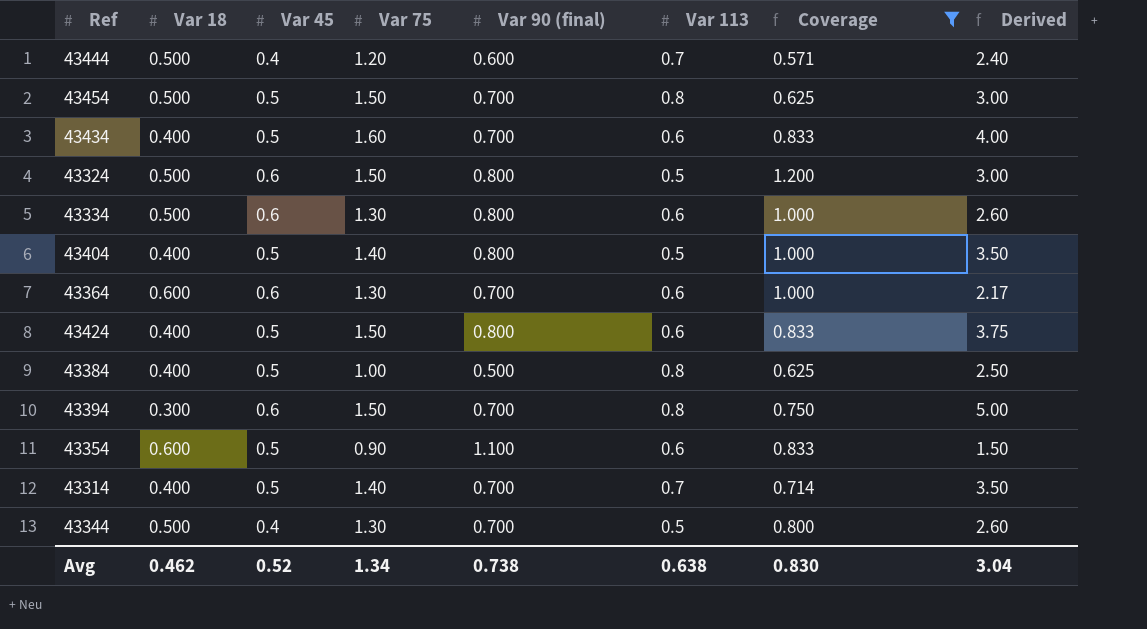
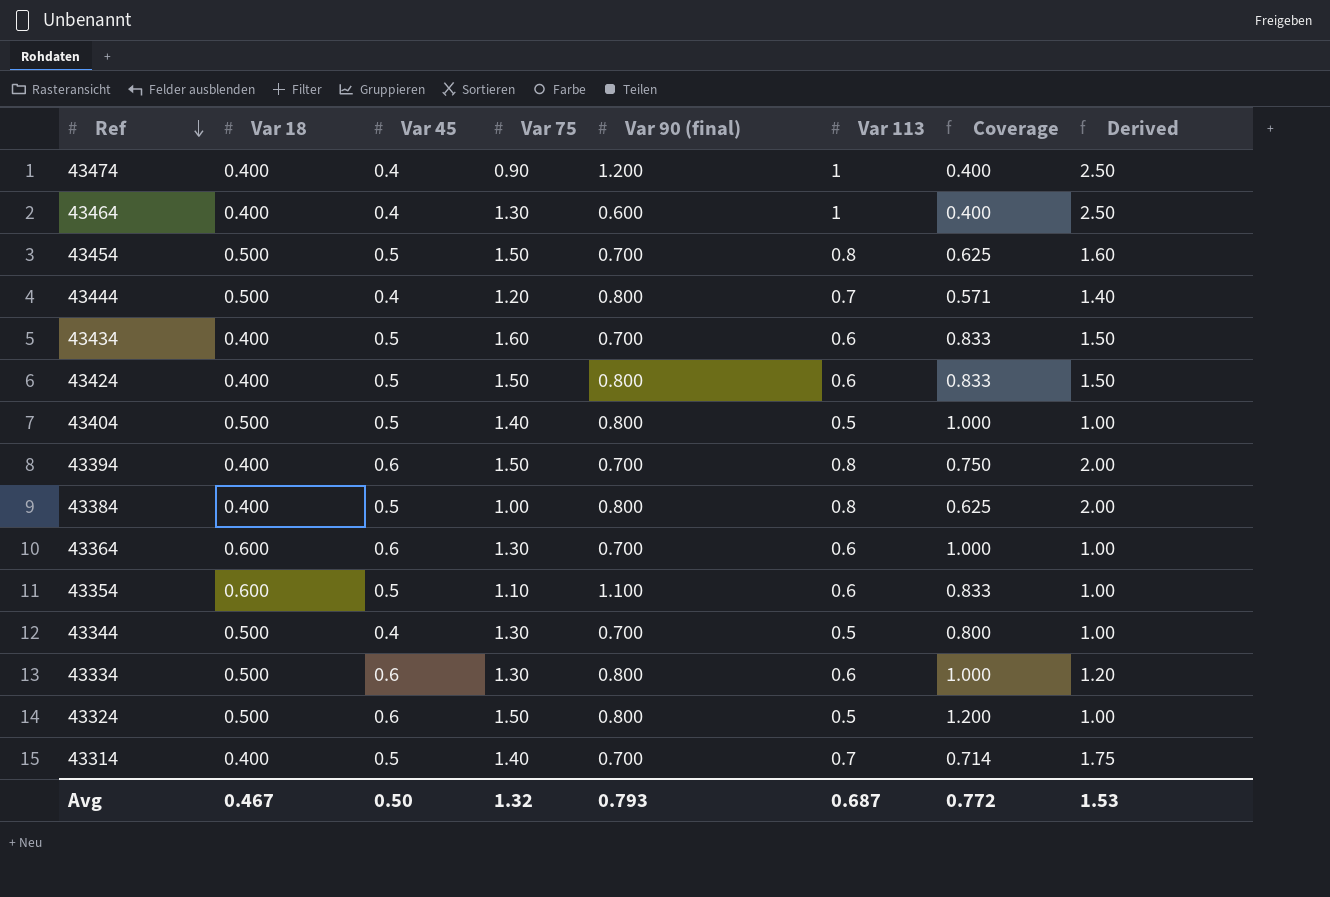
filter: Coverage != 0.400 -> none
row order: none -> Ref descending
column Derived | formula: [Var 75] / [Var 18] -> [Var 113] / [Var 18]
43444 | Var 90 (final): 0.600 -> 0.800
43404 | Var 18: 0.400 -> 0.500
43394 | Var 18: 0.300 -> 0.400
43384 | Var 90 (final): 0.500 -> 0.800
43354 | Var 75: 0.90 -> 1.10
Avg | Var 18: 0.462 -> 0.467
Avg | Var 45: 0.52 -> 0.50
Avg | Var 75: 1.34 -> 1.32
Avg | Var 90 (final): 0.738 -> 0.793
Avg | Var 113: 0.638 -> 0.687
Avg | Coverage: 0.830 -> 0.772
Avg | Derived: 3.04 -> 1.53

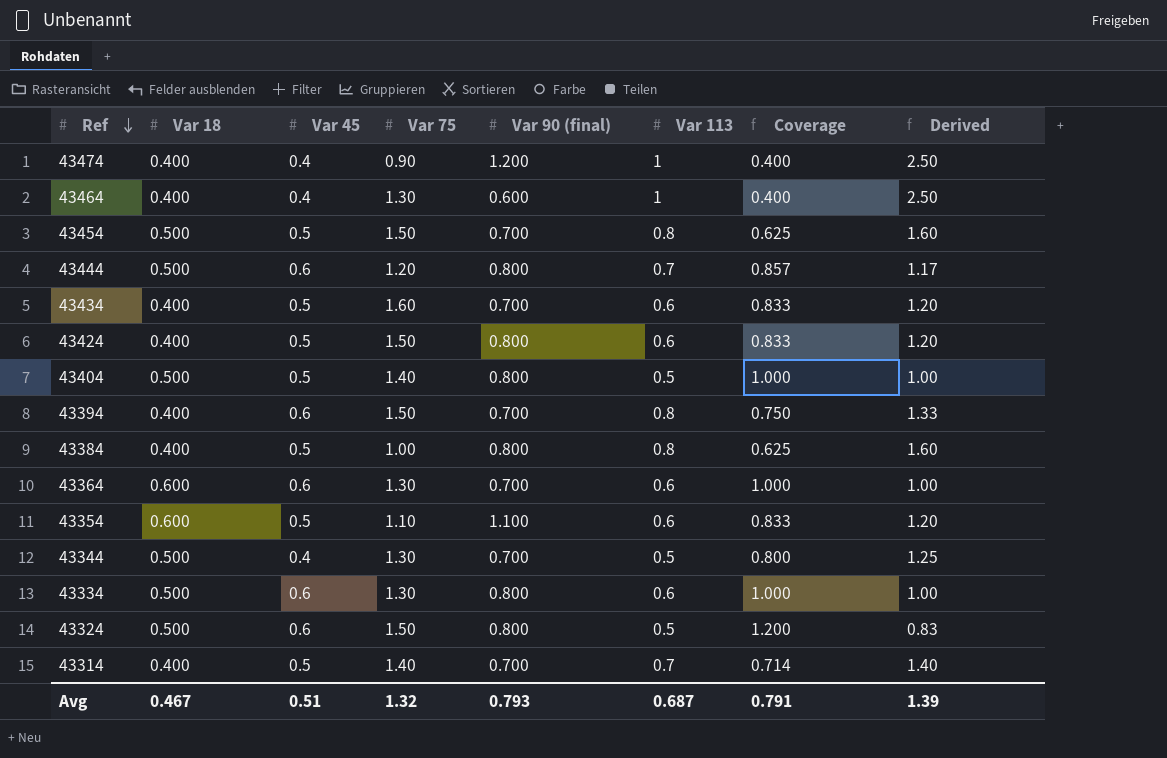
column Derived | formula: [Var 113] / [Var 18] -> [Var 113] / [Var 45]
43444 | Var 45: 0.4 -> 0.6
43444 | Coverage: 0.571 -> 0.857
Avg | Var 45: 0.50 -> 0.51
Avg | Coverage: 0.772 -> 0.791
Avg | Derived: 1.53 -> 1.39

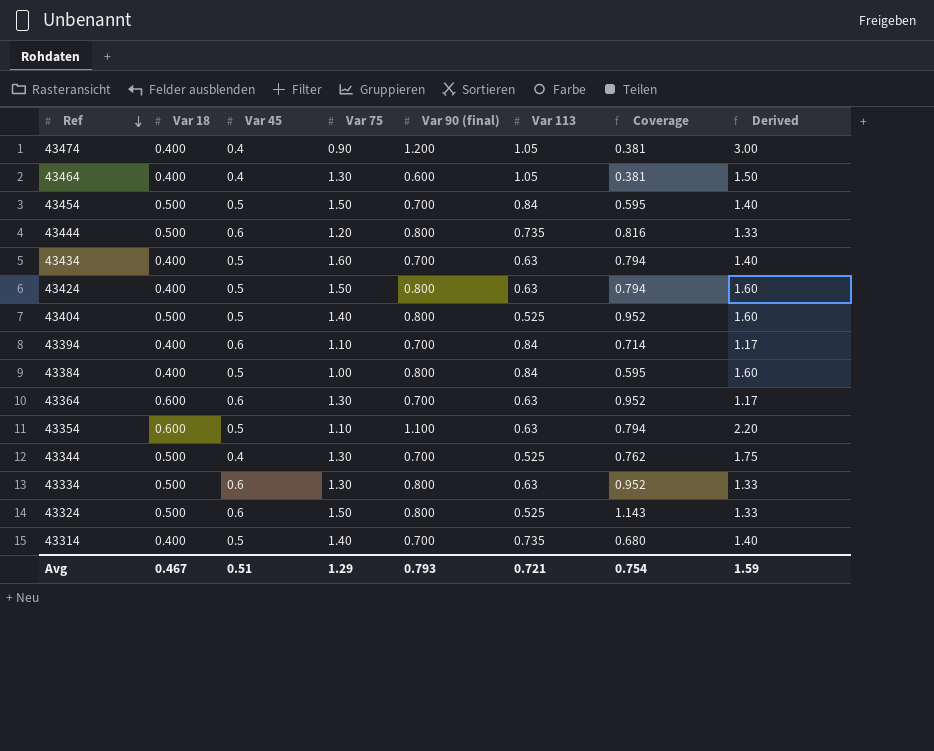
column Derived | formula: [Var 113] / [Var 45] -> [Var 90 (final)] / [Var 45]
43474 | Var 113: 1 -> 1.05
43474 | Coverage: 0.400 -> 0.381
43464 | Var 113: 1 -> 1.05
43464 | Coverage: 0.400 -> 0.381
43454 | Var 113: 0.8 -> 0.84
43454 | Coverage: 0.625 -> 0.595
43444 | Var 113: 0.7 -> 0.735
43444 | Coverage: 0.857 -> 0.816
43434 | Var 113: 0.6 -> 0.63
43434 | Coverage: 0.833 -> 0.794
43424 | Var 113: 0.6 -> 0.63
43424 | Coverage: 0.833 -> 0.794
43404 | Var 113: 0.5 -> 0.525
43404 | Coverage: 1.000 -> 0.952
43394 | Var 75: 1.50 -> 1.10
43394 | Var 113: 0.8 -> 0.84
43394 | Coverage: 0.750 -> 0.714
43384 | Var 113: 0.8 -> 0.84
43384 | Coverage: 0.625 -> 0.595
43364 | Var 113: 0.6 -> 0.63
43364 | Coverage: 1.000 -> 0.952
43354 | Var 113: 0.6 -> 0.63
43354 | Coverage: 0.833 -> 0.794
43344 | Var 113: 0.5 -> 0.525
43344 | Coverage: 0.800 -> 0.762
43334 | Var 113: 0.6 -> 0.63
43334 | Coverage: 1.000 -> 0.952
43324 | Var 113: 0.5 -> 0.525
43324 | Coverage: 1.200 -> 1.143
43314 | Var 113: 0.7 -> 0.735
43314 | Coverage: 0.714 -> 0.680
Avg | Var 75: 1.32 -> 1.29
Avg | Var 113: 0.687 -> 0.721
Avg | Coverage: 0.791 -> 0.754
Avg | Derived: 1.39 -> 1.59

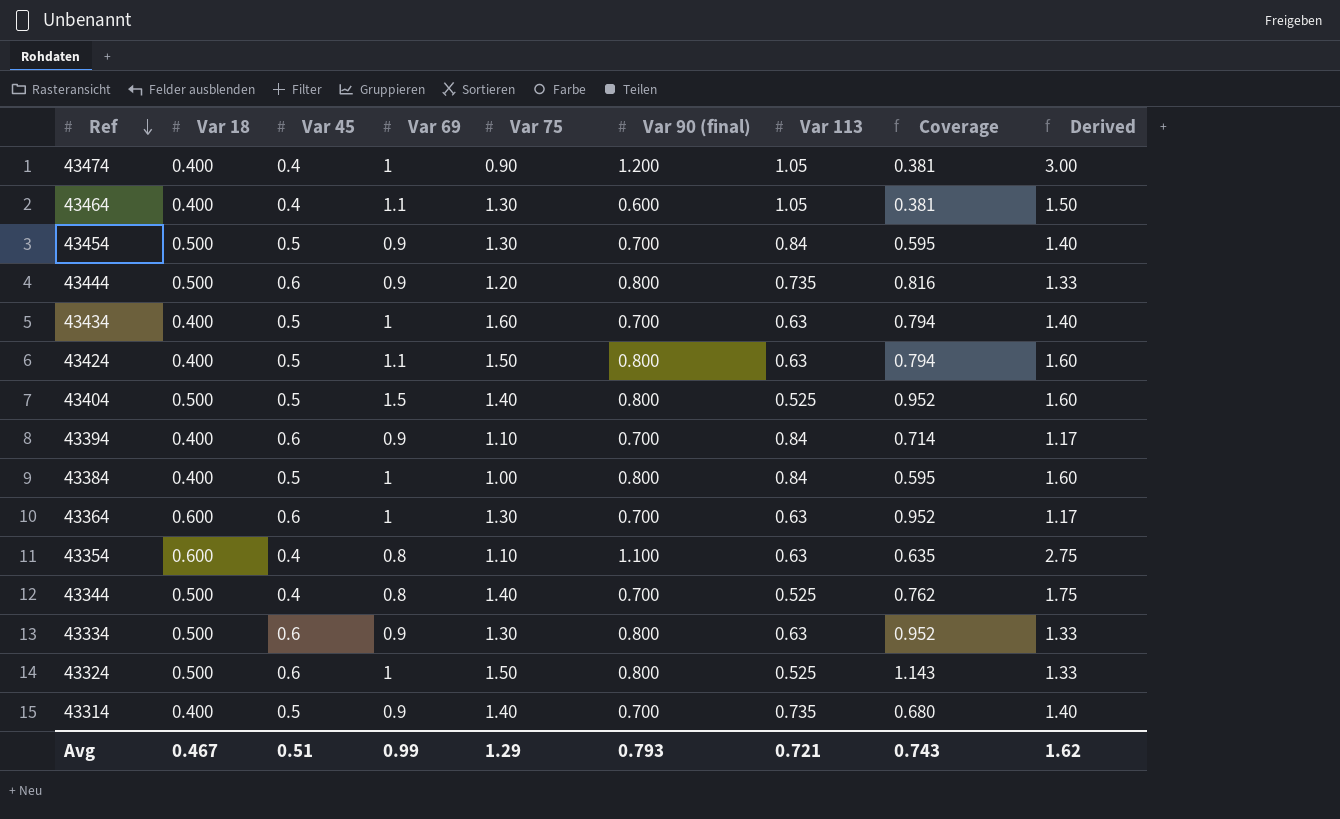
column Var 69 | position: none -> 4
43454 | Var 75: 1.50 -> 1.30
43354 | Var 45: 0.5 -> 0.4
43354 | Coverage: 0.794 -> 0.635
43354 | Derived: 2.20 -> 2.75
43344 | Var 75: 1.30 -> 1.40
Avg | Coverage: 0.754 -> 0.743
Avg | Derived: 1.59 -> 1.62

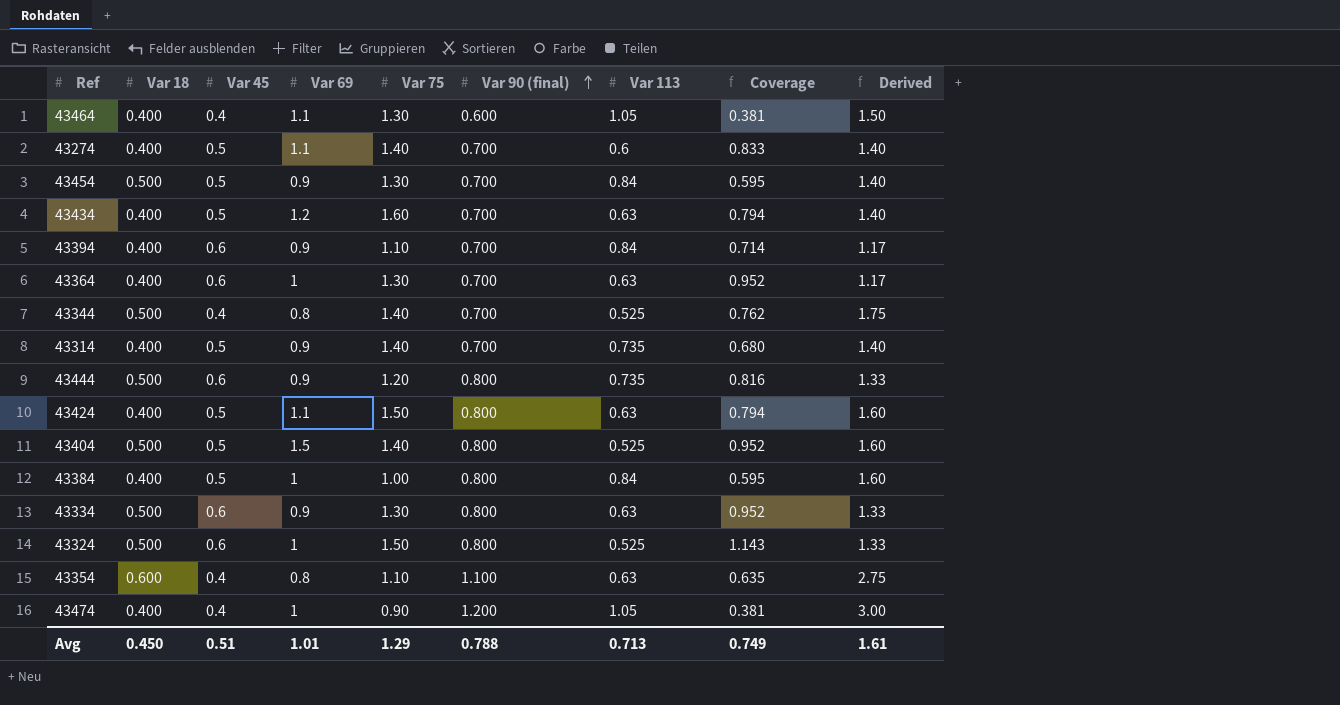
row order: Ref descending -> Var 90 (final) ascending
row 43274: none -> 0.400 | 0.5 | 1.1 | 1.40 | 0.700 | 0.6 | 0.833 | 1.40
43434 | Var 69: 1 -> 1.2
43364 | Var 18: 0.600 -> 0.400
Avg | Var 18: 0.467 -> 0.450
Avg | Var 69: 0.99 -> 1.01
Avg | Var 90 (final): 0.793 -> 0.788
Avg | Var 113: 0.721 -> 0.713
Avg | Coverage: 0.743 -> 0.749
Avg | Derived: 1.62 -> 1.61

